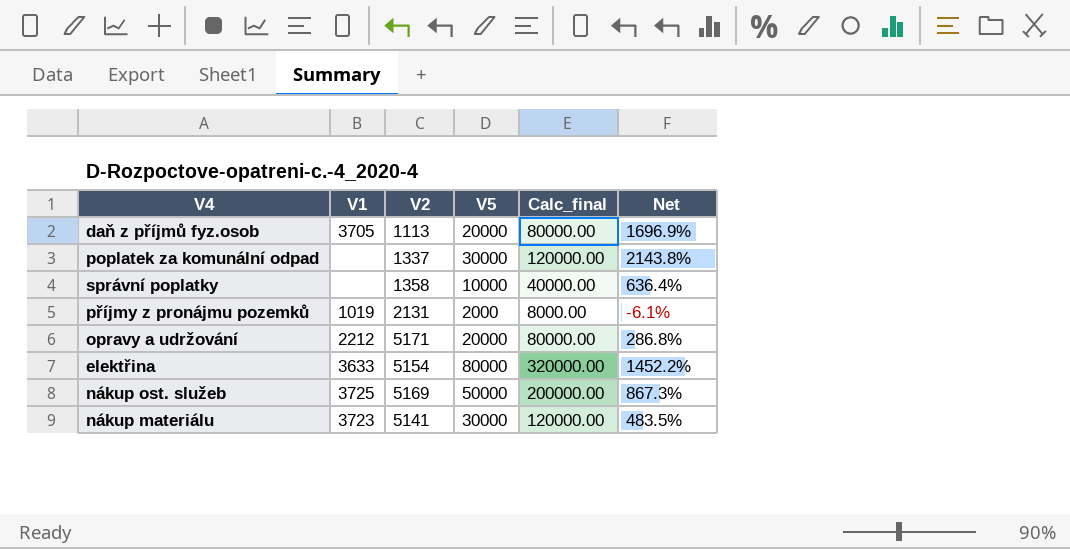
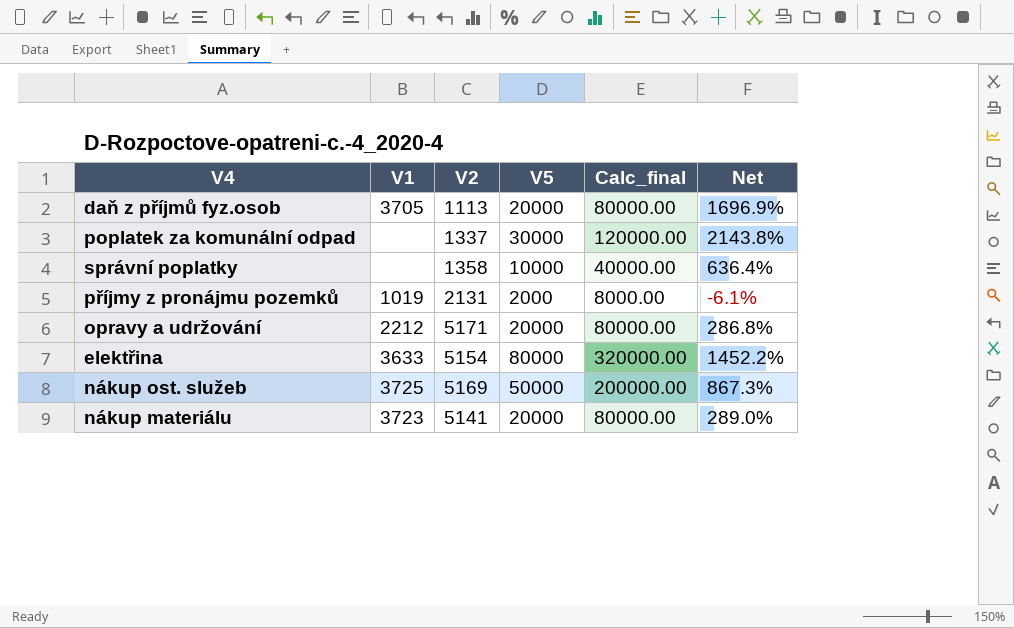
nákup materiálu | V5: 30000 -> 20000
nákup materiálu | Calc_final: 120000.00 -> 80000.00
nákup materiálu | Net: 483.5% -> 289.0%

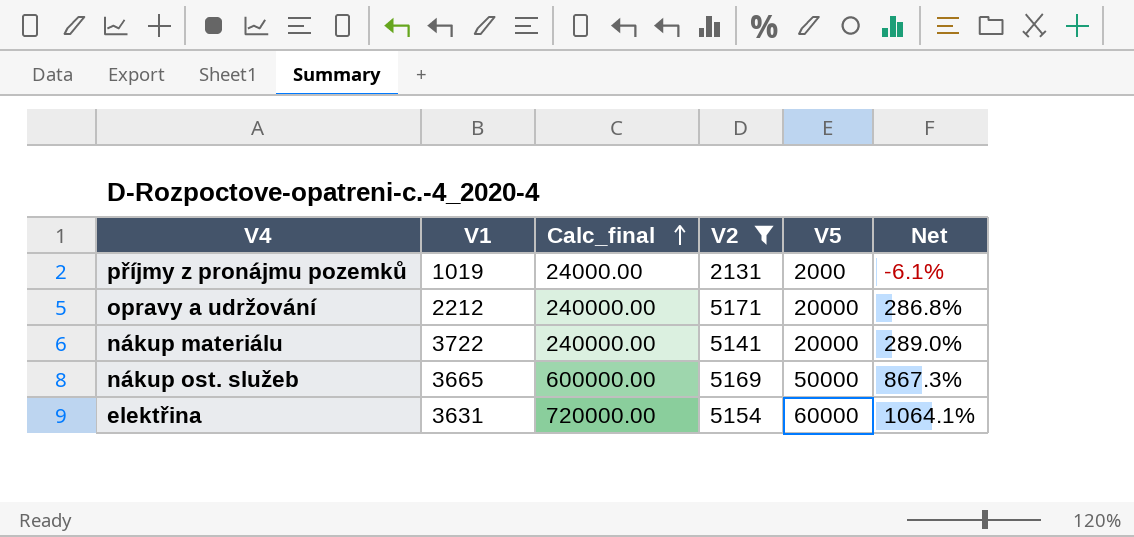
filter: none -> V2 >= 2131
row order: none -> Calc_final ascending
column Calc_final | formula: [V5] * 4 -> [V5] * 12
column Calc_final | position: 5 -> 3
nákup materiálu | V1: 3723 -> 3722
nákup ost. služeb | V1: 3725 -> 3665
elektřina | V1: 3633 -> 3631
elektřina | V5: 80000 -> 60000
elektřina | Net: 1452.2% -> 1064.1%

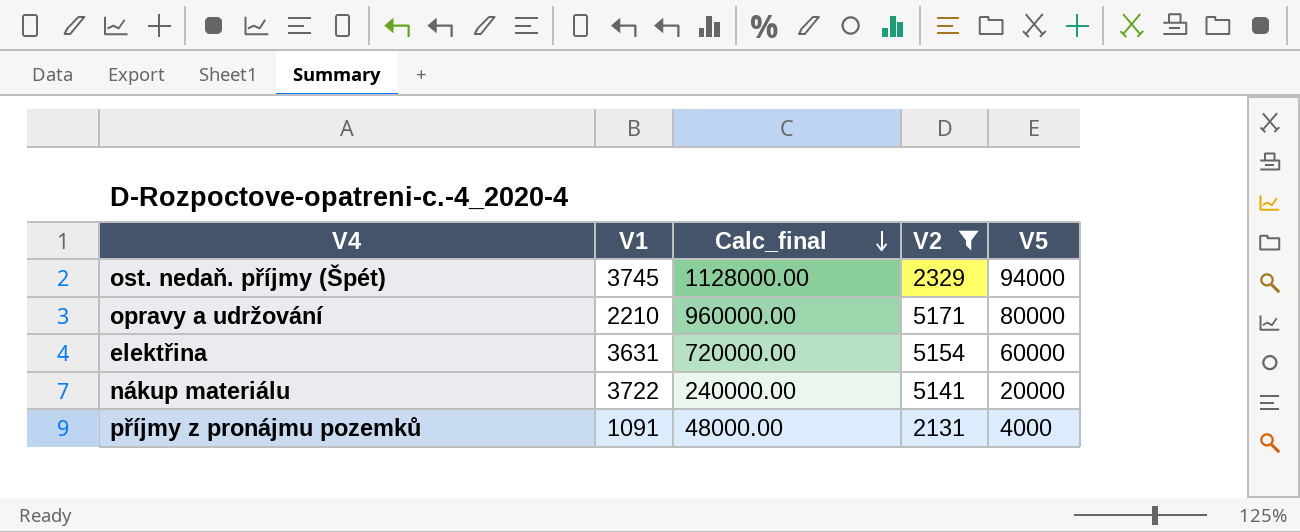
row order: Calc_final ascending -> Calc_final descending
column Net | formula: ([V5] - [V2]) / [V2] -> none
row nákup ost. služeb: 3665 | 600000.00 | 5169 | 50000 | 867.3% -> none
row ost. nedaň. příjmy (Špét): none -> 3745 | 1128000.00 | 2329 | 94000
opravy a udržování | V1: 2212 -> 2210
opravy a udržování | Calc_final: 240000.00 -> 960000.00
opravy a udržování | V5: 20000 -> 80000
příjmy z pronájmu pozemků | V1: 1019 -> 1091
příjmy z pronájmu pozemků | Calc_final: 24000.00 -> 48000.00
příjmy z pronájmu pozemků | V5: 2000 -> 4000

